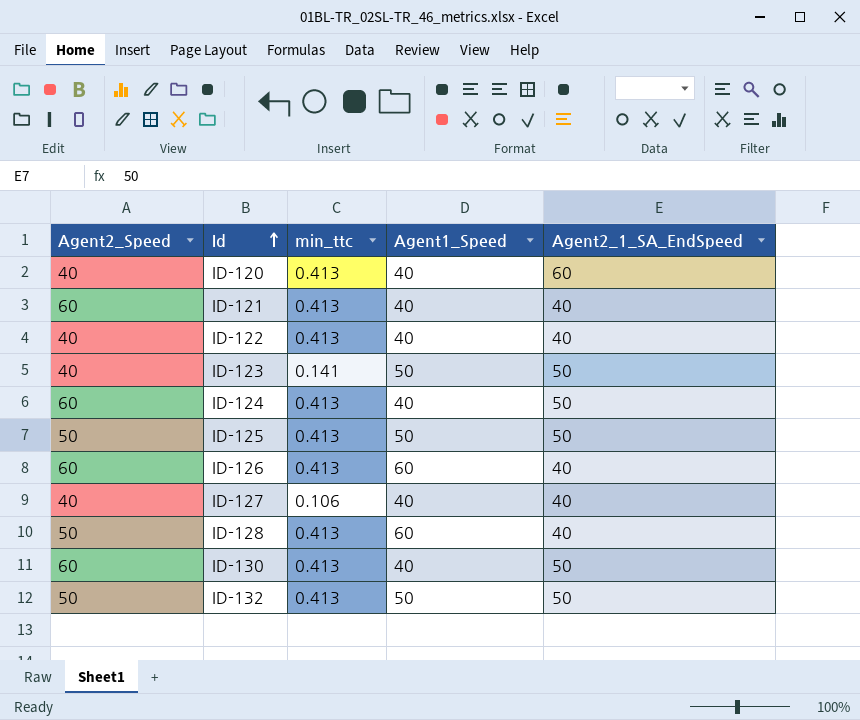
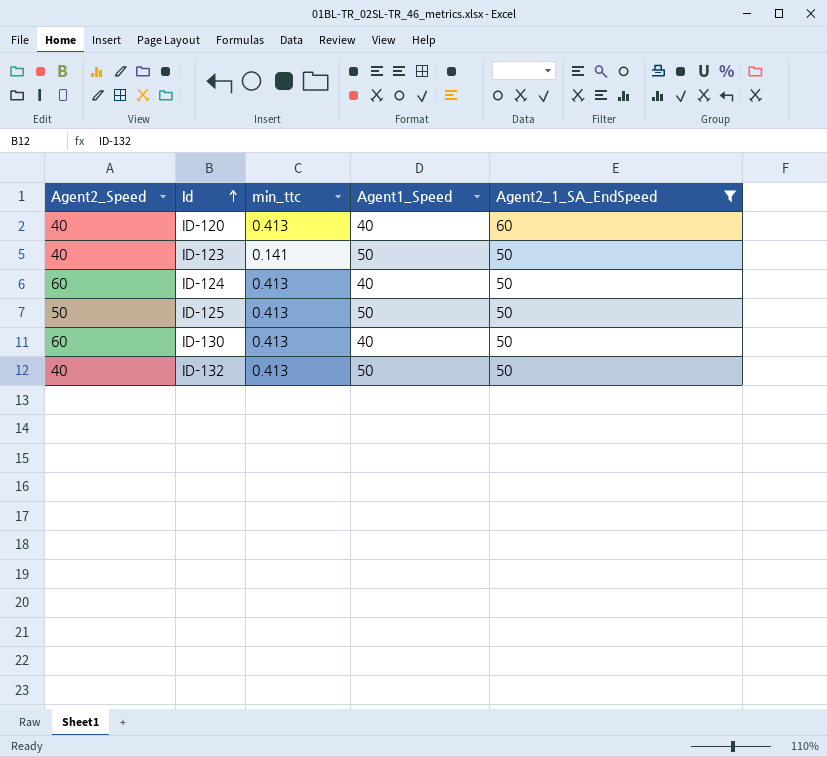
filter: none -> Agent2_1_SA_EndSpeed != 40
ID-132 | Agent2_Speed: 50 -> 40

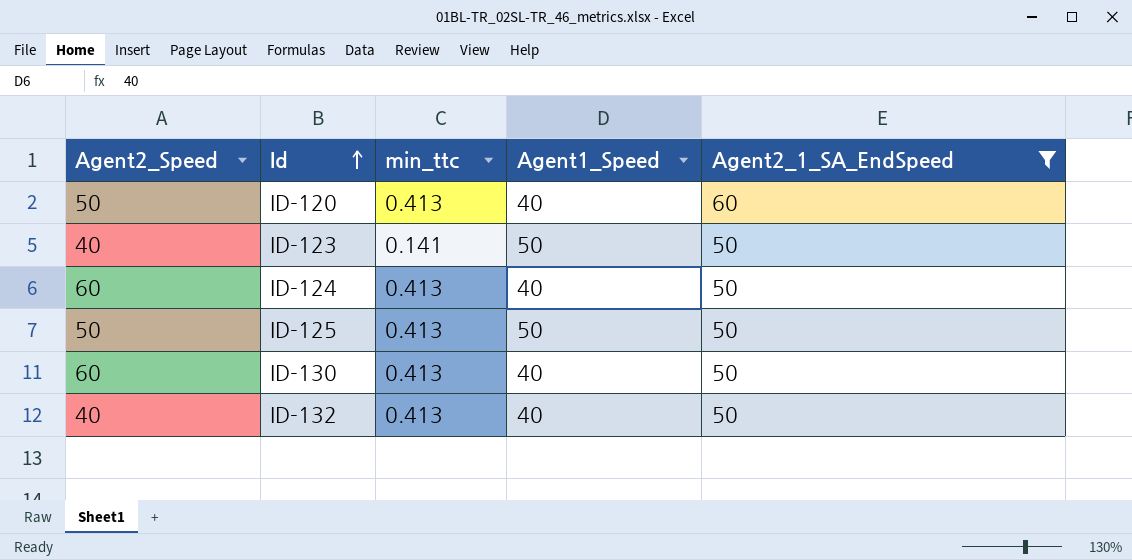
ID-120 | Agent2_Speed: 40 -> 50
ID-132 | Agent1_Speed: 50 -> 40

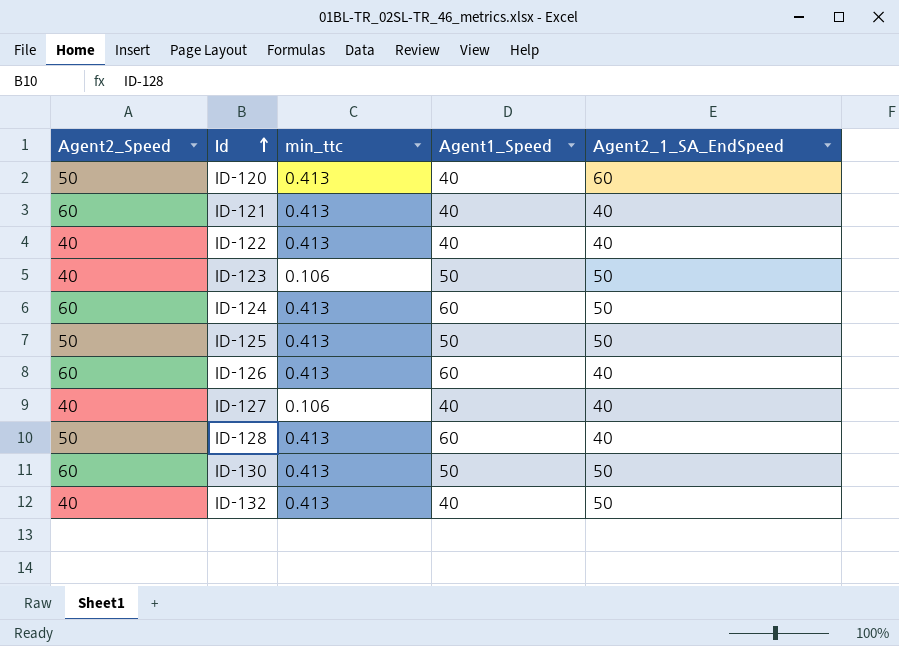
filter: Agent2_1_SA_EndSpeed != 40 -> none
ID-123 | min_ttc: 0.141 -> 0.106
ID-124 | Agent1_Speed: 40 -> 60
ID-130 | Agent1_Speed: 40 -> 50

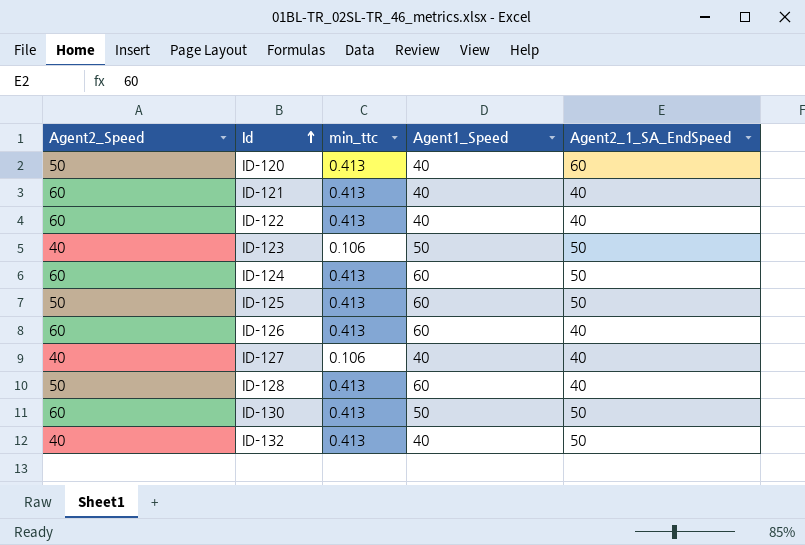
ID-122 | Agent2_Speed: 40 -> 60
ID-125 | Agent1_Speed: 50 -> 60

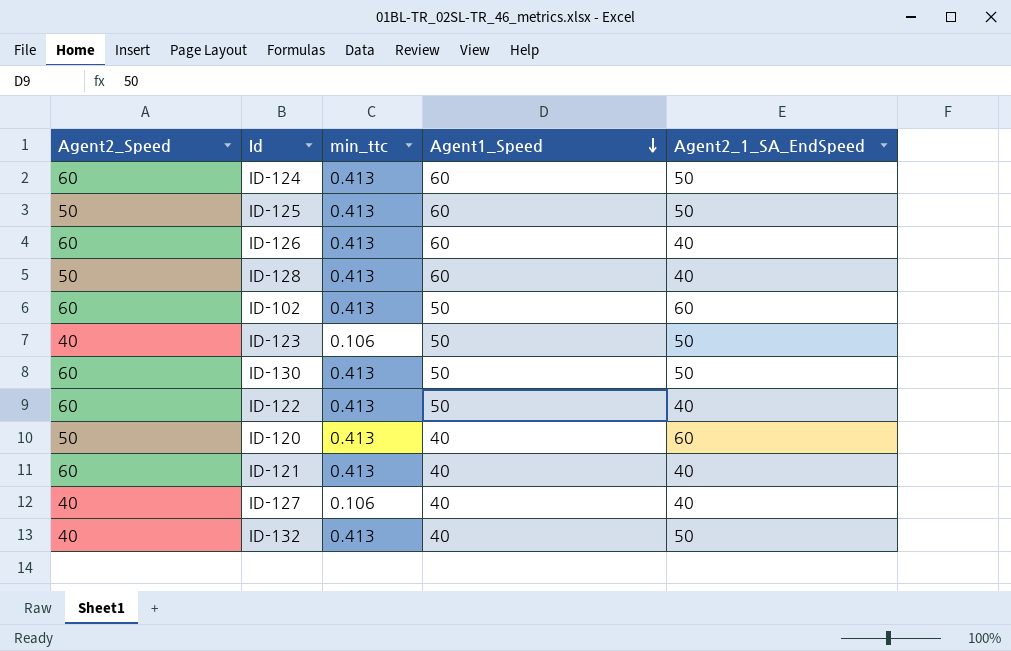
row order: Id ascending -> Agent1_Speed descending
row ID-102: none -> 60 | 0.413 | 50 | 60
ID-122 | Agent1_Speed: 40 -> 50

